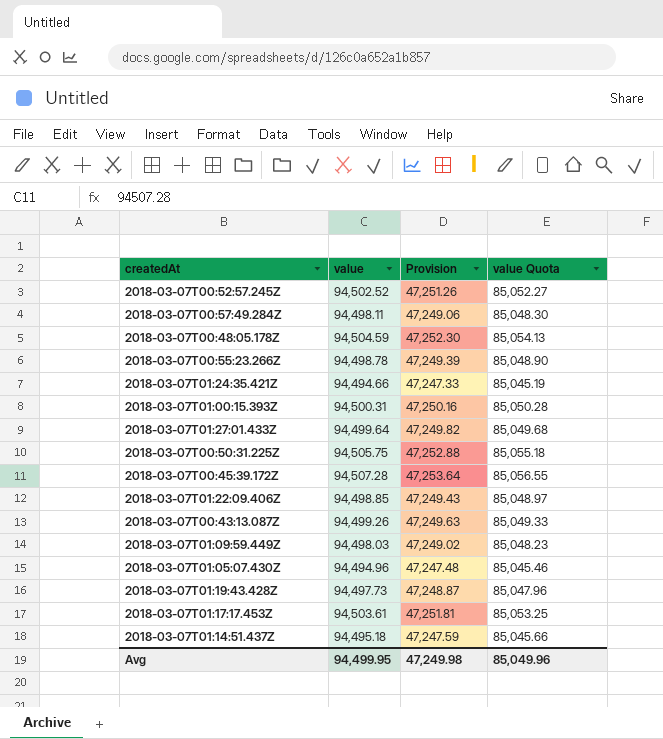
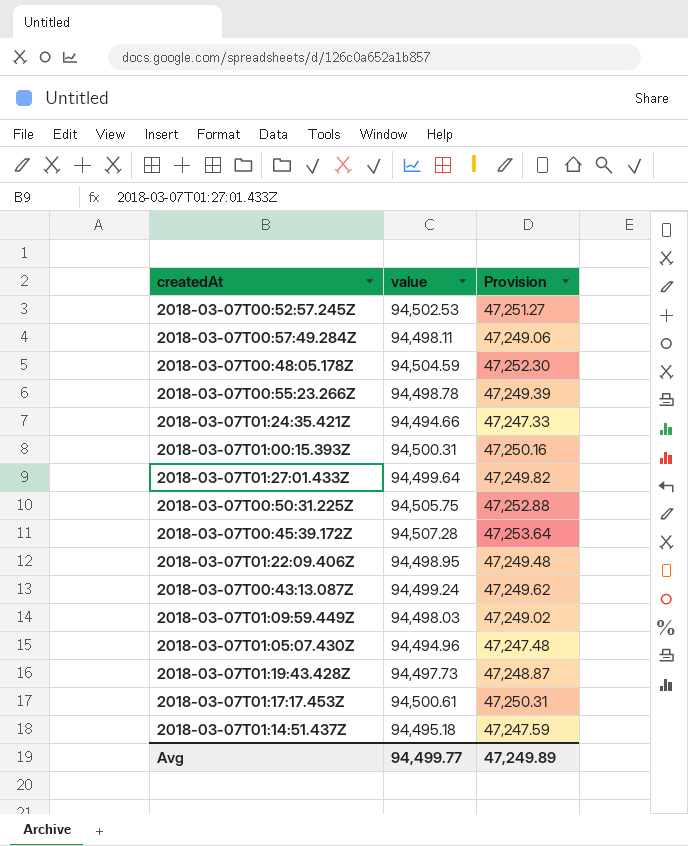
column value Quota | formula: [value] * 0.9 -> none
2018-03-07T00:52:57.245Z | value: 94,502.52 -> 94,502.53
2018-03-07T00:52:57.245Z | Provision: 47,251.26 -> 47,251.27
2018-03-07T01:22:09.406Z | value: 94,498.85 -> 94,498.95
2018-03-07T01:22:09.406Z | Provision: 47,249.43 -> 47,249.48
2018-03-07T00:43:13.087Z | value: 94,499.26 -> 94,499.24
2018-03-07T00:43:13.087Z | Provision: 47,249.63 -> 47,249.62
2018-03-07T01:17:17.453Z | value: 94,503.61 -> 94,500.61
2018-03-07T01:17:17.453Z | Provision: 47,251.81 -> 47,250.31
Avg | value: 94,499.95 -> 94,499.77
Avg | Provision: 47,249.98 -> 47,249.89

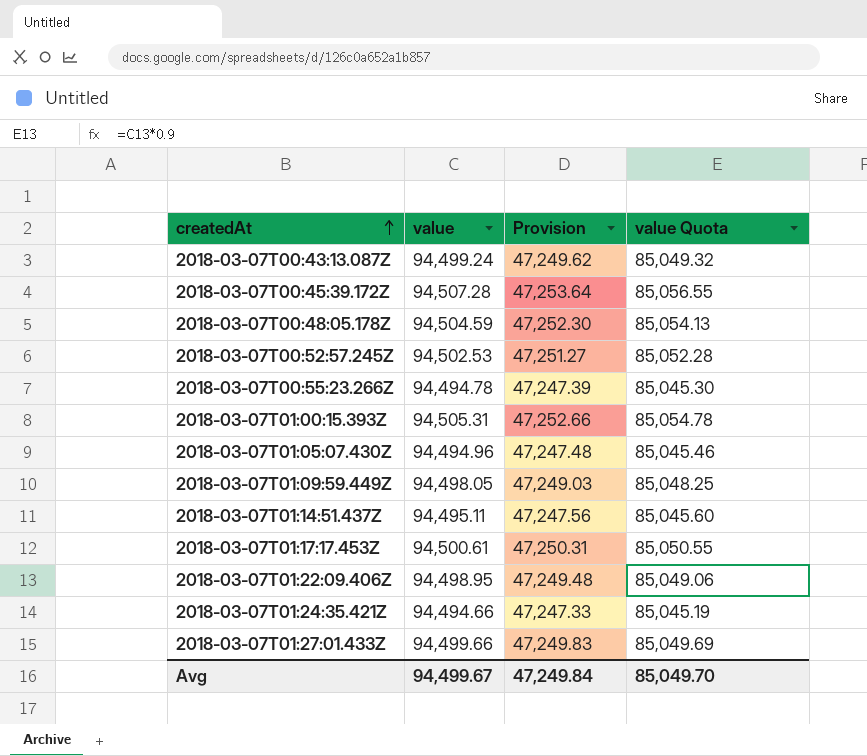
row order: none -> createdAt ascending
column value Quota | formula: none -> [value] * 0.9
row 2018-03-07T00:57:49.284Z: 94,498.11 | 47,249.06 -> none
row 2018-03-07T00:50:31.225Z: 94,505.75 | 47,252.88 -> none
row 2018-03-07T01:19:43.428Z: 94,497.73 | 47,248.87 -> none
2018-03-07T00:55:23.266Z | value: 94,498.78 -> 94,494.78
2018-03-07T00:55:23.266Z | Provision: 47,249.39 -> 47,247.39
2018-03-07T01:00:15.393Z | value: 94,500.31 -> 94,505.31
2018-03-07T01:00:15.393Z | Provision: 47,250.16 -> 47,252.66
2018-03-07T01:09:59.449Z | value: 94,498.03 -> 94,498.05
2018-03-07T01:09:59.449Z | Provision: 47,249.02 -> 47,249.03
2018-03-07T01:14:51.437Z | value: 94,495.18 -> 94,495.11
2018-03-07T01:14:51.437Z | Provision: 47,247.59 -> 47,247.56
2018-03-07T01:27:01.433Z | value: 94,499.64 -> 94,499.66
2018-03-07T01:27:01.433Z | Provision: 47,249.82 -> 47,249.83
Avg | value: 94,499.77 -> 94,499.67
Avg | Provision: 47,249.89 -> 47,249.84

